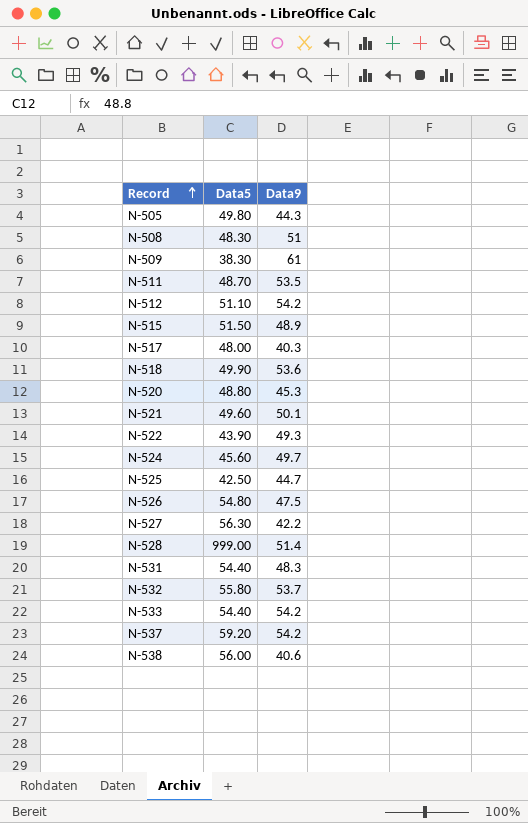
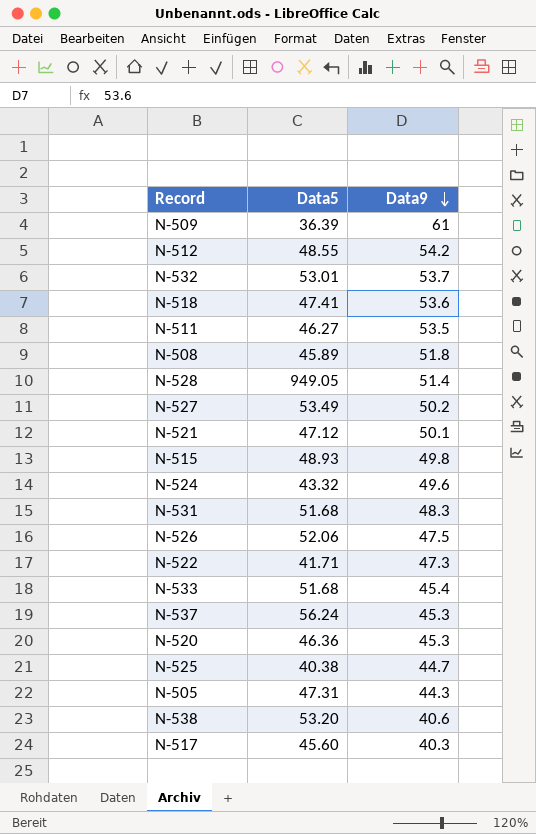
row order: Record ascending -> Data9 descending
N-509 | Data5: 38.30 -> 36.39
N-512 | Data5: 51.10 -> 48.55
N-532 | Data5: 55.80 -> 53.01
N-518 | Data5: 49.90 -> 47.41
N-511 | Data5: 48.70 -> 46.27
N-508 | Data5: 48.30 -> 45.89
N-508 | Data9: 51 -> 51.8
N-528 | Data5: 999.00 -> 949.05
N-527 | Data5: 56.30 -> 53.49
N-527 | Data9: 42.2 -> 50.2
N-521 | Data5: 49.60 -> 47.12
N-515 | Data5: 51.50 -> 48.93
N-515 | Data9: 48.9 -> 49.8
N-524 | Data5: 45.60 -> 43.32
N-524 | Data9: 49.7 -> 49.6
N-531 | Data5: 54.40 -> 51.68
N-526 | Data5: 54.80 -> 52.06
N-522 | Data5: 43.90 -> 41.71
N-522 | Data9: 49.3 -> 47.3
N-533 | Data5: 54.40 -> 51.68
N-533 | Data9: 54.2 -> 45.4
N-537 | Data5: 59.20 -> 56.24
N-537 | Data9: 54.2 -> 45.3
N-520 | Data5: 48.80 -> 46.36
N-525 | Data5: 42.50 -> 40.38
N-505 | Data5: 49.80 -> 47.31
N-538 | Data5: 56.00 -> 53.20
N-517 | Data5: 48.00 -> 45.60

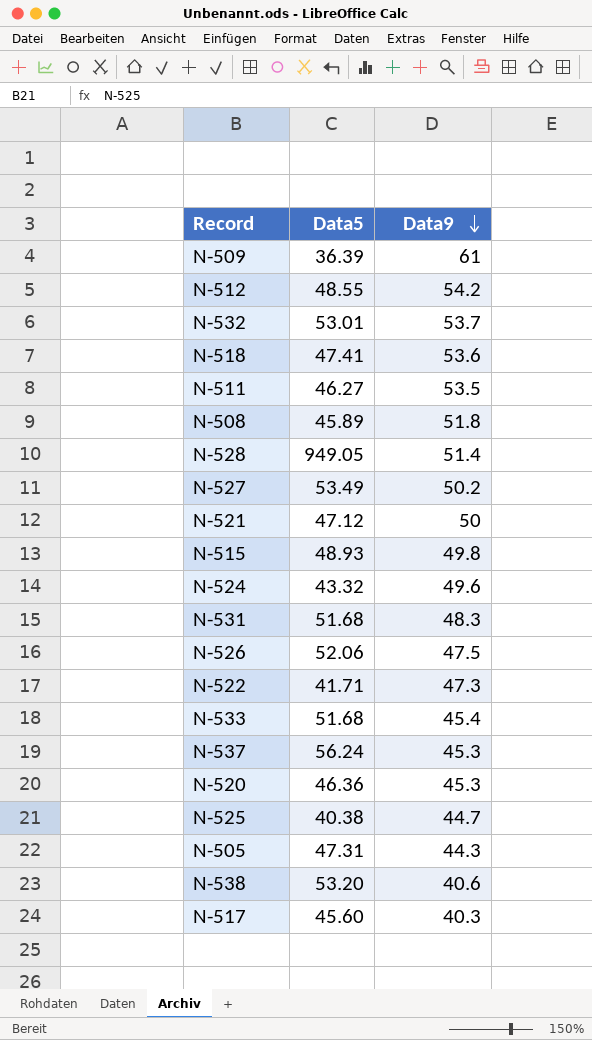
N-521 | Data9: 50.1 -> 50

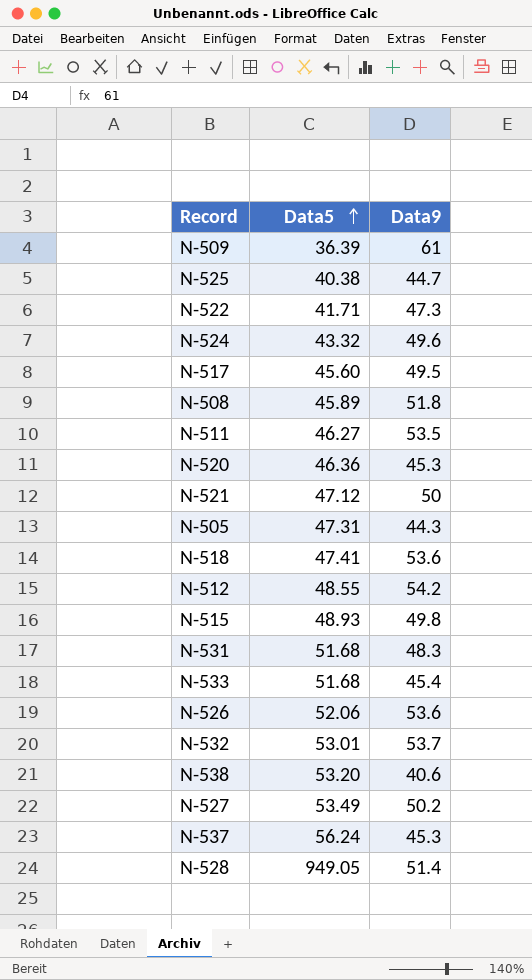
row order: Data9 descending -> Data5 ascending
N-517 | Data9: 40.3 -> 49.5
N-526 | Data9: 47.5 -> 53.6

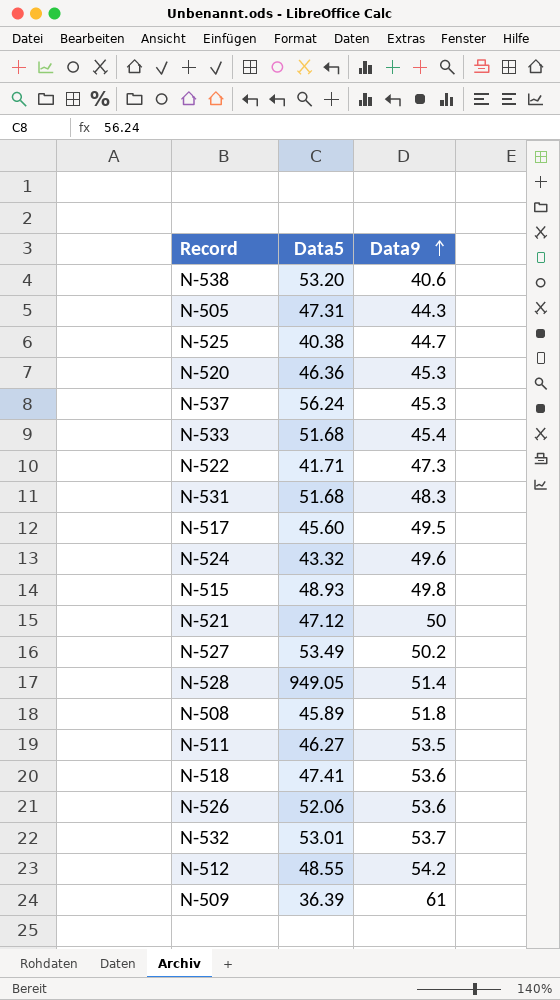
row order: Data5 ascending -> Data9 ascending

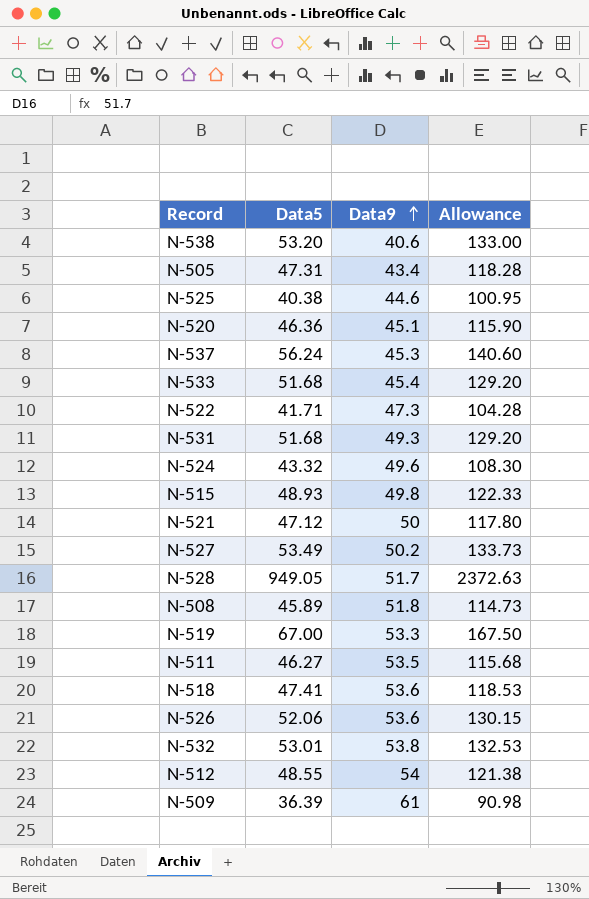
column Allowance | formula: none -> [Data5] * 2.5
row N-517: 45.60 | 49.5 -> none
N-505 | Data9: 44.3 -> 43.4
N-525 | Data9: 44.7 -> 44.6
N-520 | Data9: 45.3 -> 45.1
N-531 | Data9: 48.3 -> 49.3
N-528 | Data9: 51.4 -> 51.7
row N-519: none -> 67.00 | 53.3 | 167.50
N-532 | Data9: 53.7 -> 53.8
N-512 | Data9: 54.2 -> 54

